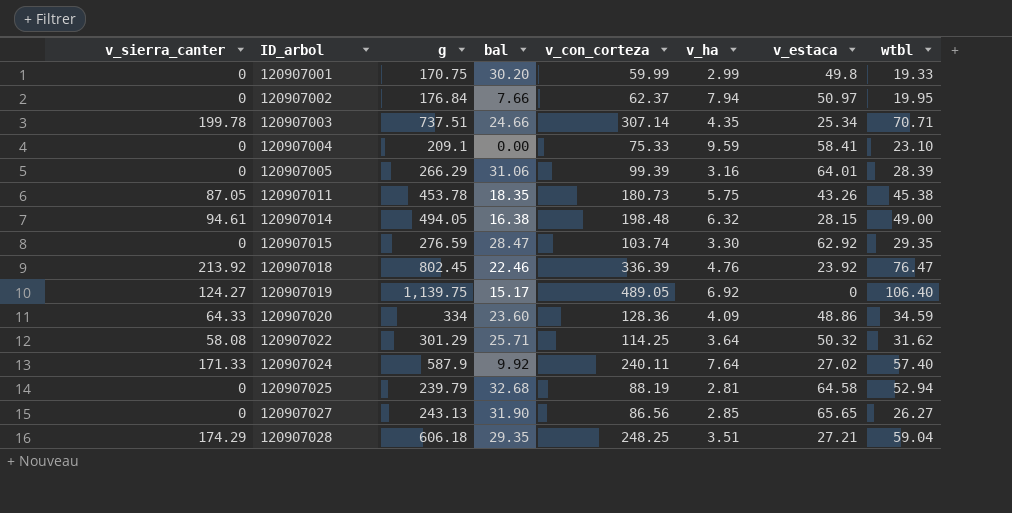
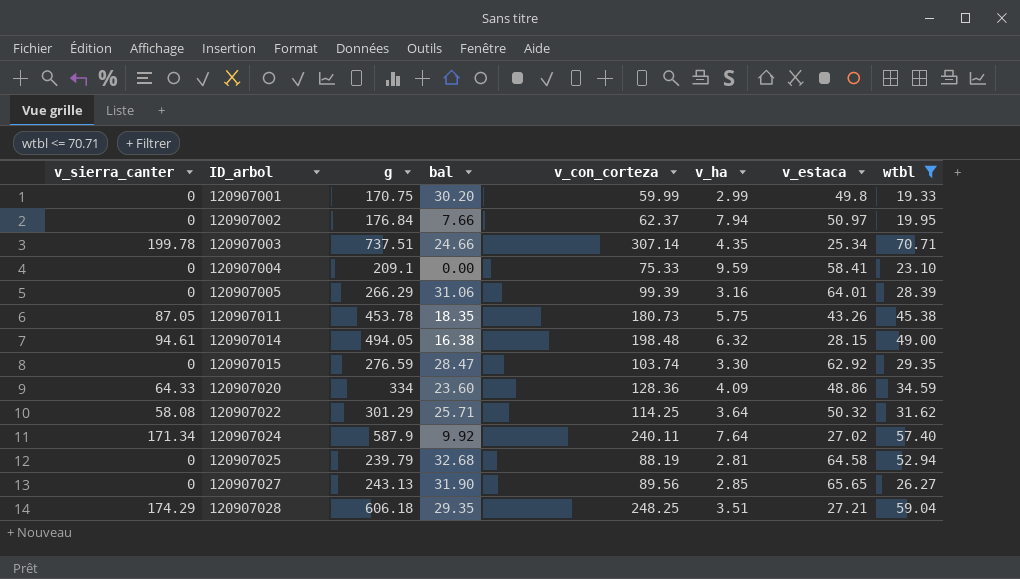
filter: none -> wtbl <= 70.71
120907024 | v_sierra_canter: 171.33 -> 171.34
120907027 | v_con_corteza: 86.56 -> 89.56

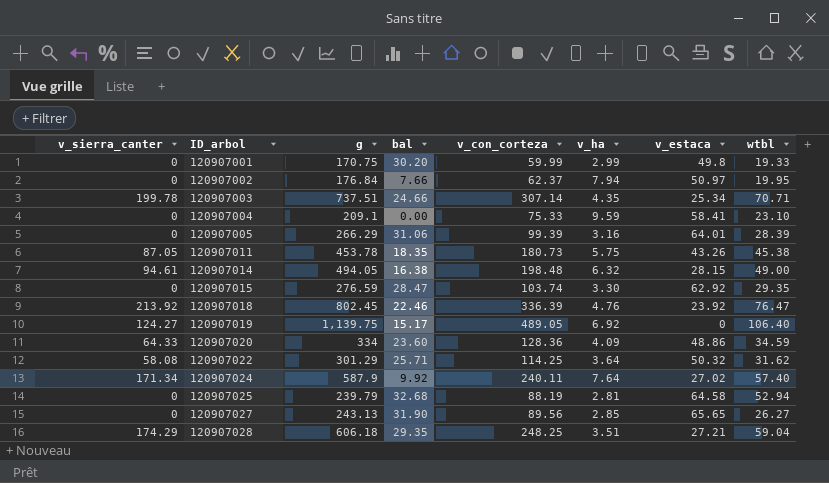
filter: wtbl <= 70.71 -> none

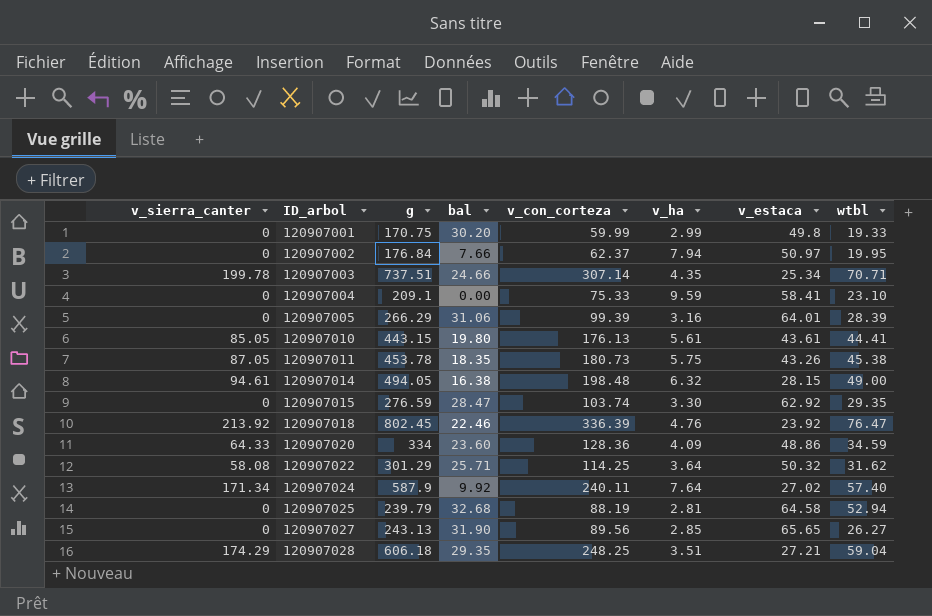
row 120907019: 124.27 | 1,139.75 | 15.17 | 489.05 | 6.92 | 0 | 106.40 -> none
row 120907010: none -> 85.05 | 443.15 | 19.80 | 176.13 | 5.61 | 43.61 | 44.41

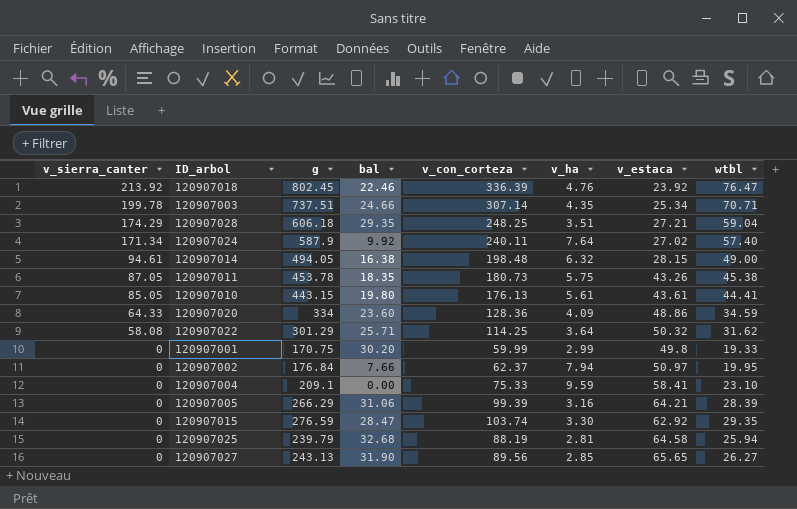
row order: ID_arbol ascending -> v_sierra_canter descending
120907005 | v_estaca: 64.01 -> 64.21
120907025 | wtbl: 52.94 -> 25.94

